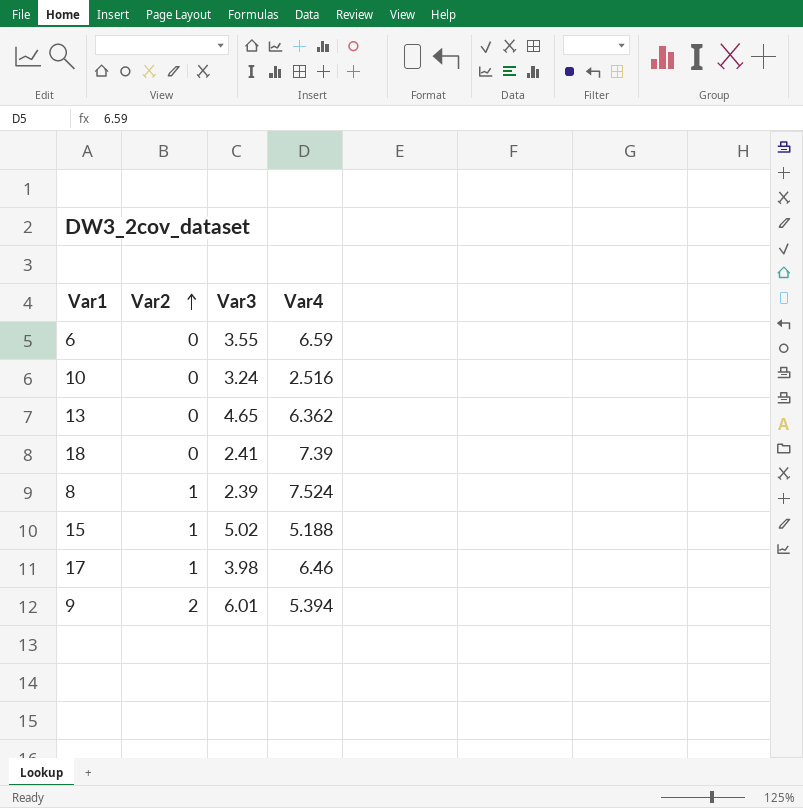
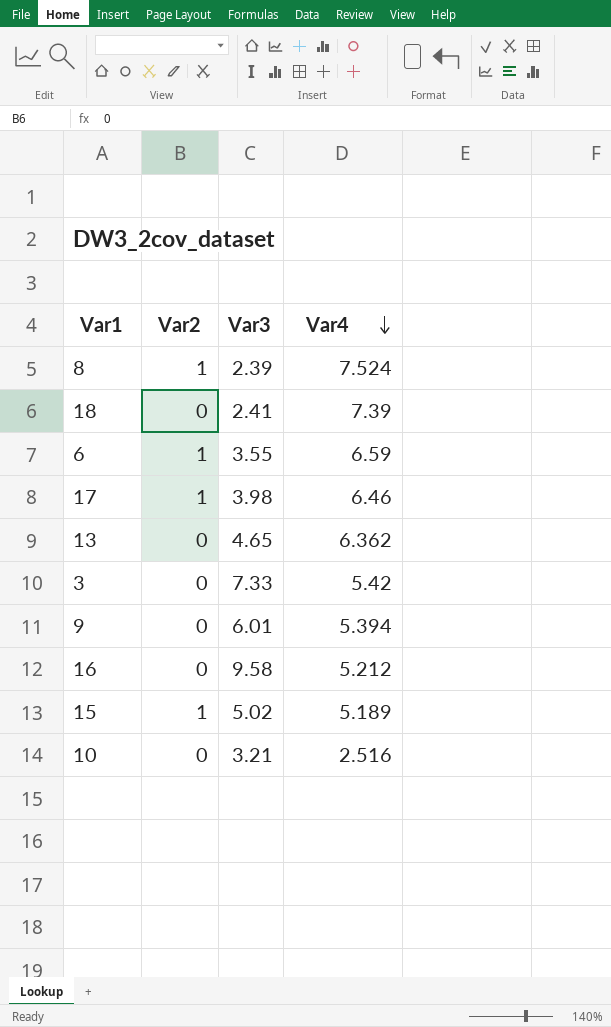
row order: Var2 ascending -> Var4 descending
6 | Var2: 0 -> 1
row 3: none -> 0 | 7.33 | 5.42
9 | Var2: 2 -> 0
row 16: none -> 0 | 9.58 | 5.212
15 | Var4: 5.188 -> 5.189
10 | Var3: 3.24 -> 3.21

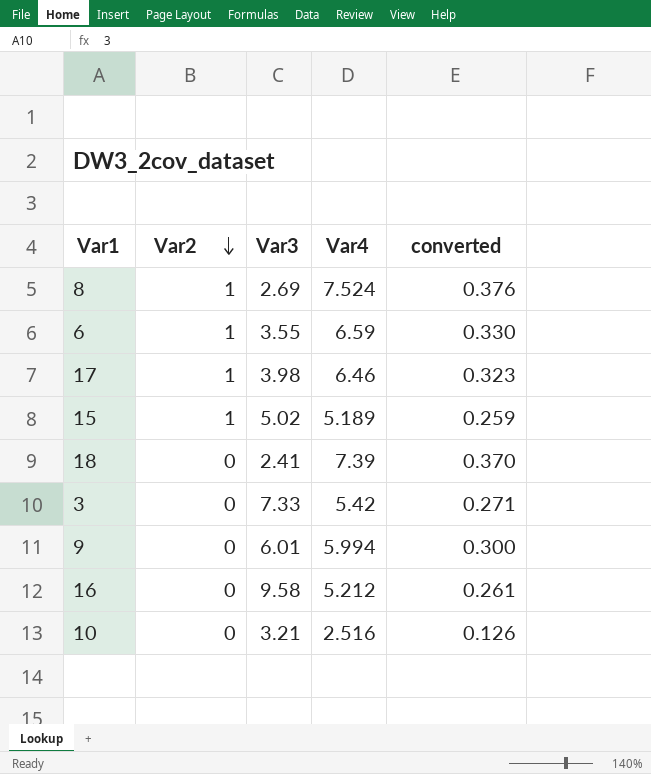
row order: Var4 descending -> Var2 descending
column converted | formula: none -> [Var4] * 0.05
row 13: 0 | 4.65 | 6.362 -> none
8 | Var3: 2.39 -> 2.69
9 | Var4: 5.394 -> 5.994

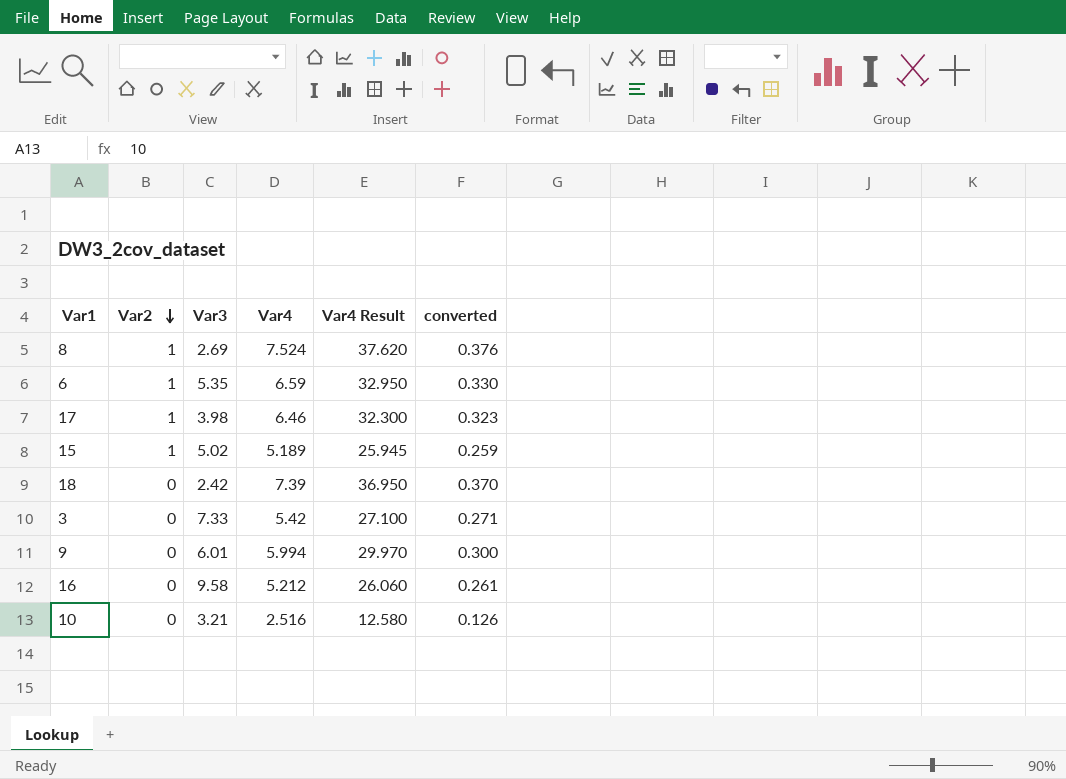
column Var4 Result | formula: none -> [Var4] * 5
6 | Var3: 3.55 -> 5.35
18 | Var3: 2.41 -> 2.42

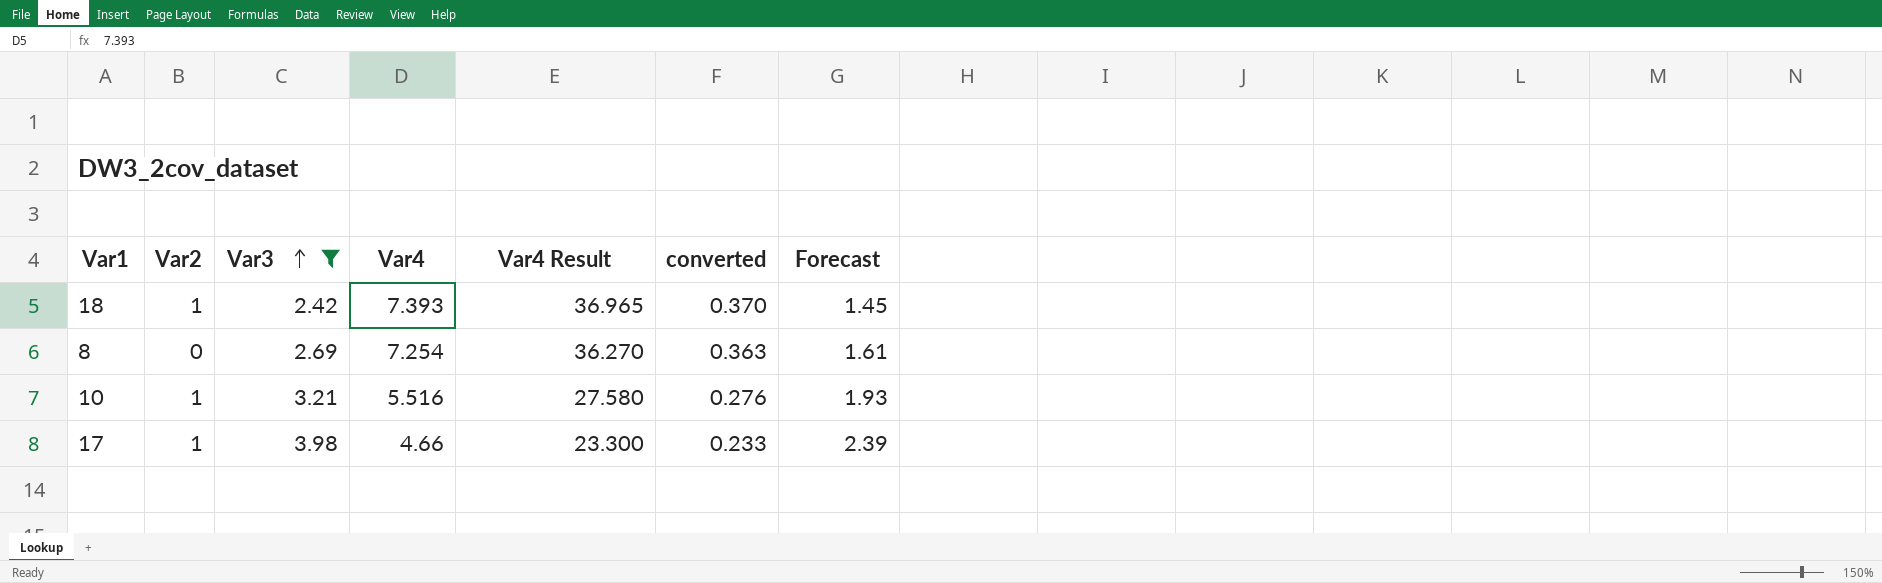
filter: none -> Var3 <= 3.98
row order: Var2 descending -> Var3 ascending
column Forecast | formula: none -> [Var3] * 0.6
18 | Var2: 0 -> 1
18 | Var4: 7.39 -> 7.393
18 | Var4 Result: 36.950 -> 36.965
8 | Var2: 1 -> 0
8 | Var4: 7.524 -> 7.254
8 | Var4 Result: 37.620 -> 36.270
8 | converted: 0.376 -> 0.363
10 | Var2: 0 -> 1
10 | Var4: 2.516 -> 5.516
10 | Var4 Result: 12.580 -> 27.580
10 | converted: 0.126 -> 0.276
17 | Var4: 6.46 -> 4.66
17 | Var4 Result: 32.300 -> 23.300
17 | converted: 0.323 -> 0.233

